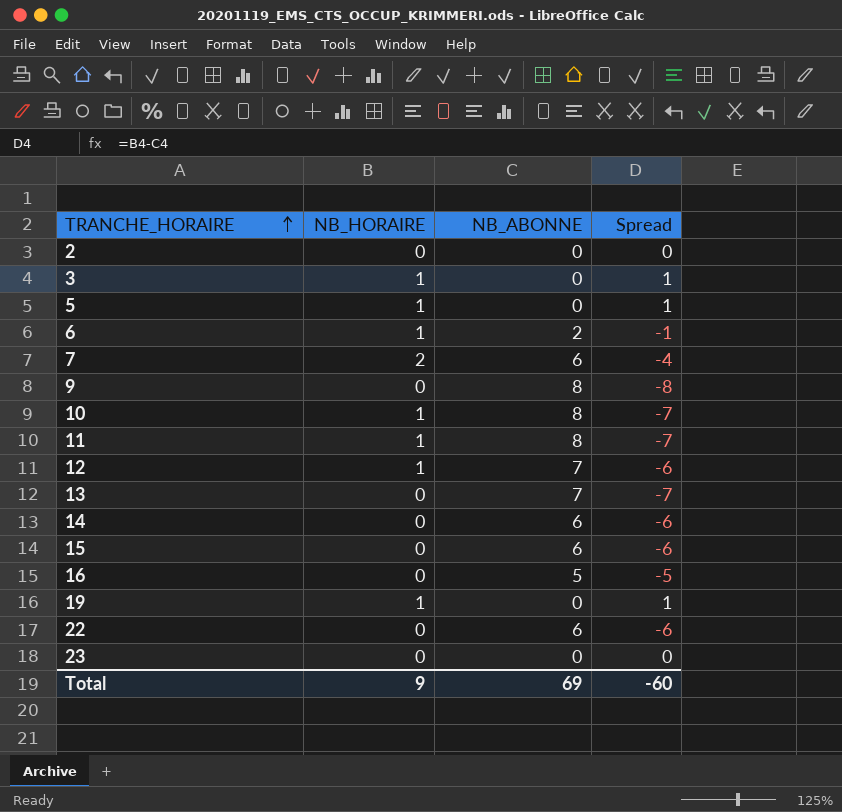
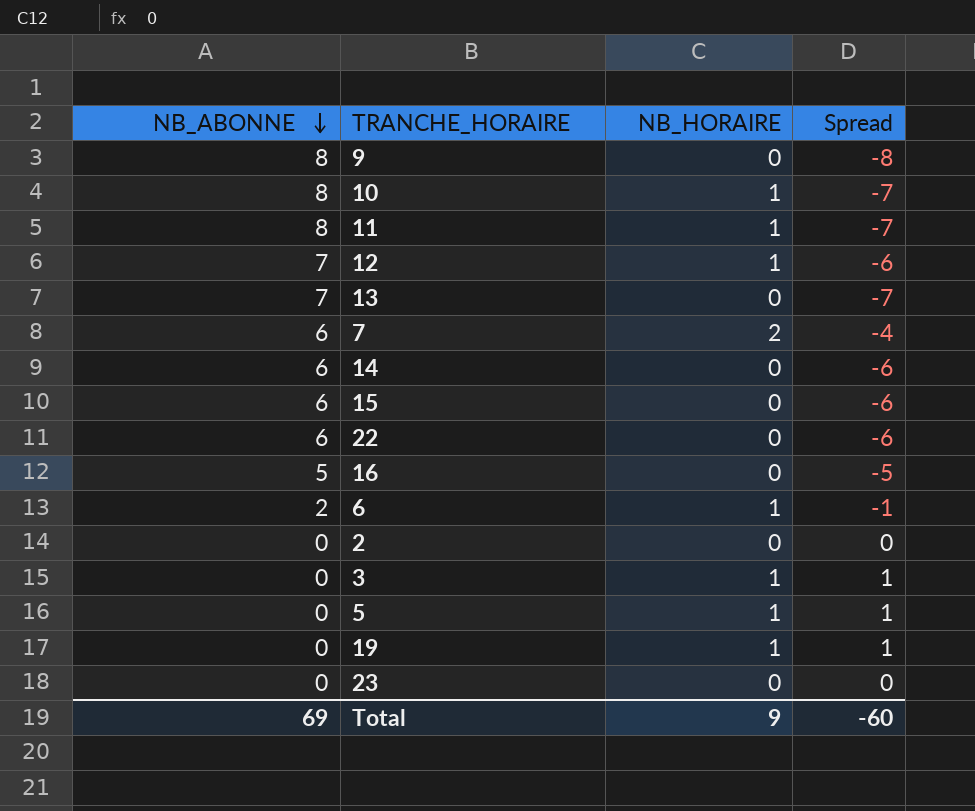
row order: TRANCHE_HORAIRE ascending -> NB_ABONNE descending
column NB_ABONNE | position: 3 -> 1

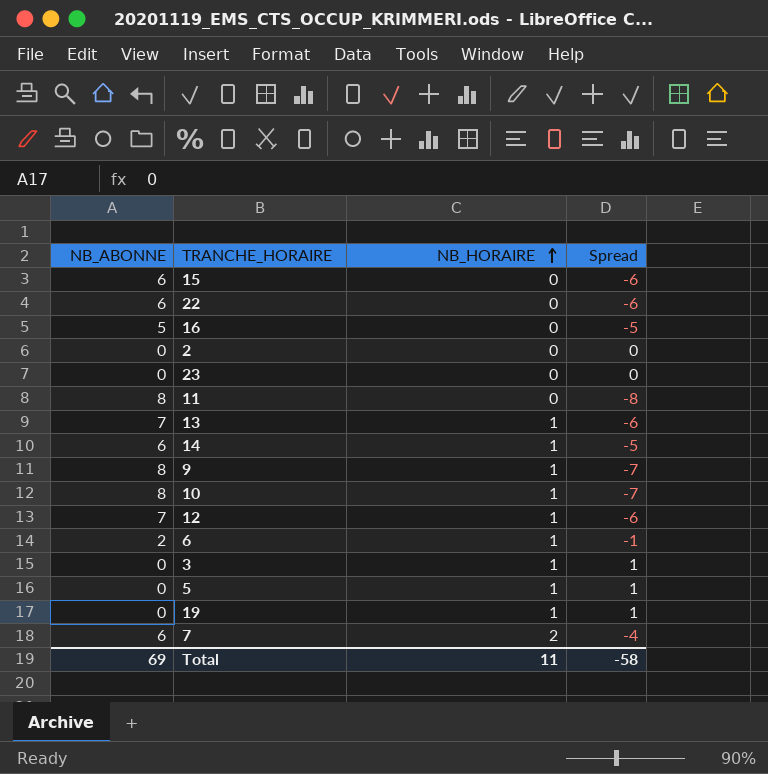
row order: NB_ABONNE descending -> NB_HORAIRE ascending
11 | NB_HORAIRE: 1 -> 0
11 | Spread: -7 -> -8
13 | NB_HORAIRE: 0 -> 1
13 | Spread: -7 -> -6
14 | NB_HORAIRE: 0 -> 1
14 | Spread: -6 -> -5
9 | NB_HORAIRE: 0 -> 1
9 | Spread: -8 -> -7
Total | NB_HORAIRE: 9 -> 11
Total | Spread: -60 -> -58

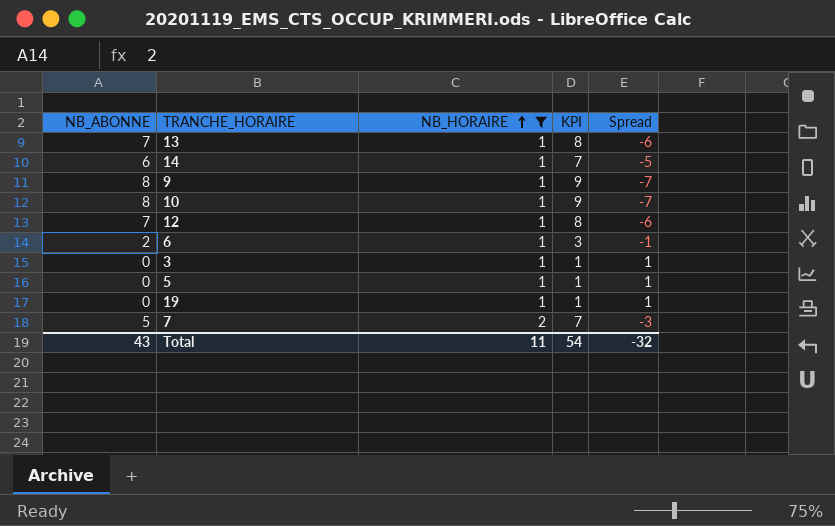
filter: none -> NB_HORAIRE != 0
column KPI | formula: none -> [NB_ABONNE] + [NB_HORAIRE]
7 | NB_ABONNE: 6 -> 5
7 | Spread: -4 -> -3
Total | NB_ABONNE: 69 -> 43
Total | Spread: -58 -> -32

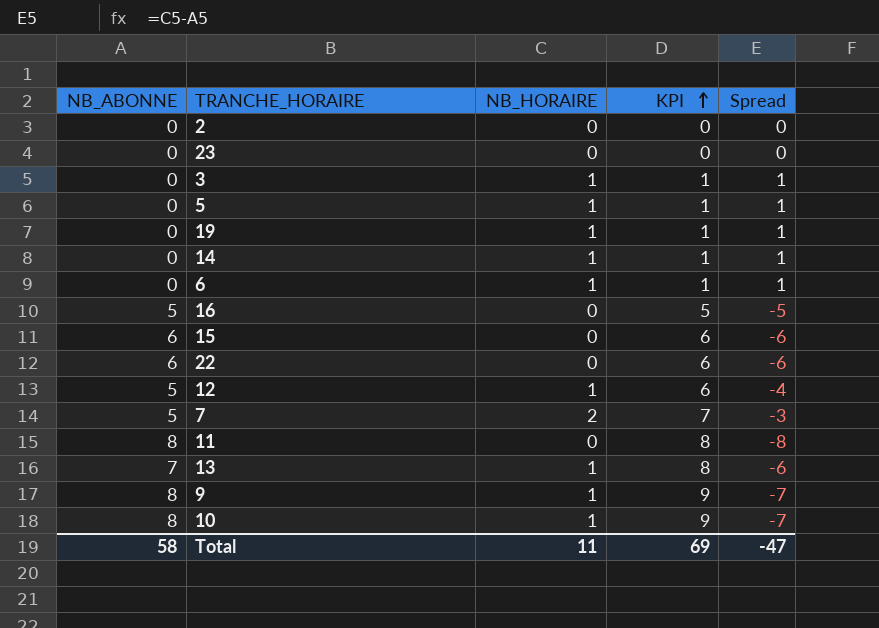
filter: NB_HORAIRE != 0 -> none
row order: NB_HORAIRE ascending -> KPI ascending
14 | NB_ABONNE: 6 -> 0
14 | KPI: 7 -> 1
14 | Spread: -5 -> 1
6 | NB_ABONNE: 2 -> 0
6 | KPI: 3 -> 1
6 | Spread: -1 -> 1
12 | NB_ABONNE: 7 -> 5
12 | KPI: 8 -> 6
12 | Spread: -6 -> -4
Total | NB_ABONNE: 43 -> 58
Total | KPI: 54 -> 69
Total | Spread: -32 -> -47

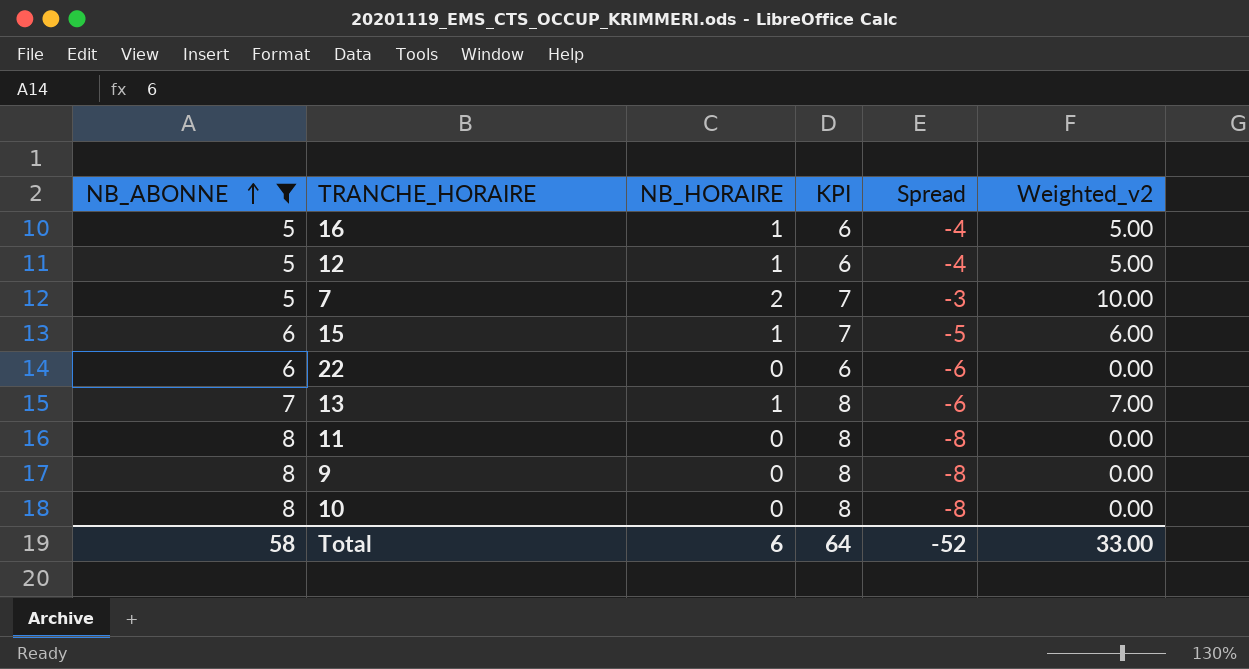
filter: none -> NB_ABONNE != 0
row order: KPI ascending -> NB_ABONNE ascending
column Weighted_v2 | formula: none -> [NB_ABONNE] * [NB_HORAIRE]
16 | NB_HORAIRE: 0 -> 1
16 | KPI: 5 -> 6
16 | Spread: -5 -> -4
15 | NB_HORAIRE: 0 -> 1
15 | KPI: 6 -> 7
15 | Spread: -6 -> -5
9 | NB_HORAIRE: 1 -> 0
9 | KPI: 9 -> 8
9 | Spread: -7 -> -8
10 | NB_HORAIRE: 1 -> 0
10 | KPI: 9 -> 8
10 | Spread: -7 -> -8
Total | NB_HORAIRE: 11 -> 6
Total | KPI: 69 -> 64
Total | Spread: -47 -> -52

